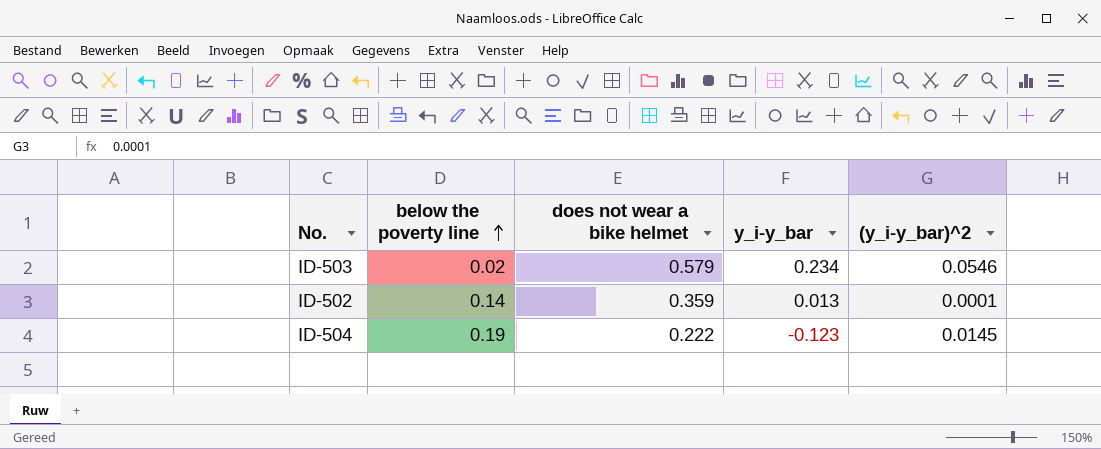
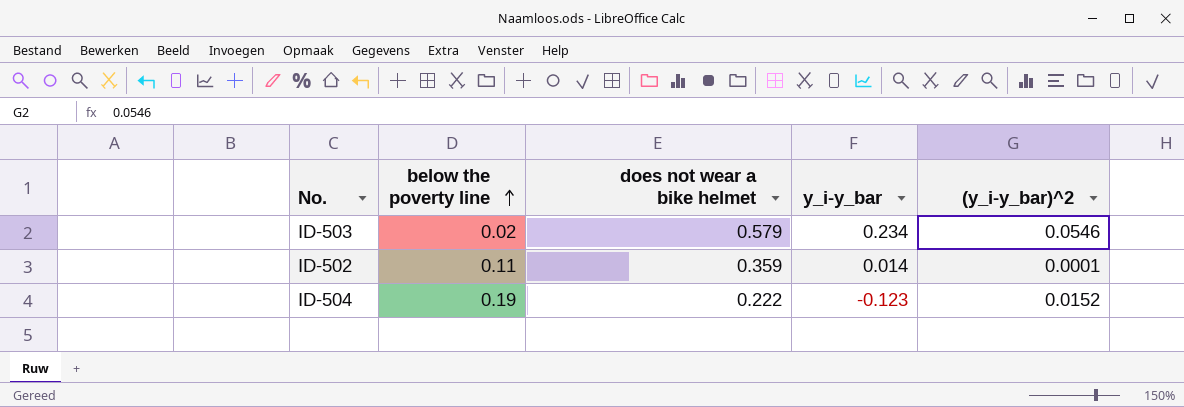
ID-502 | below the poverty line: 0.14 -> 0.11
ID-502 | y_i-y_bar: 0.013 -> 0.014
ID-504 | (y_i-y_bar)^2: 0.0145 -> 0.0152

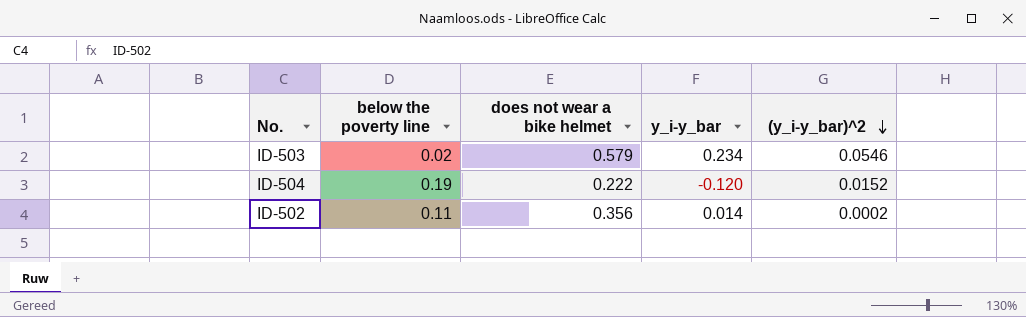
row order: below the poverty line ascending -> (y_i-y_bar)^2 descending
ID-504 | y_i-y_bar: -0.123 -> -0.120
ID-502 | does not wear a bike helmet: 0.359 -> 0.356
ID-502 | (y_i-y_bar)^2: 0.0001 -> 0.0002

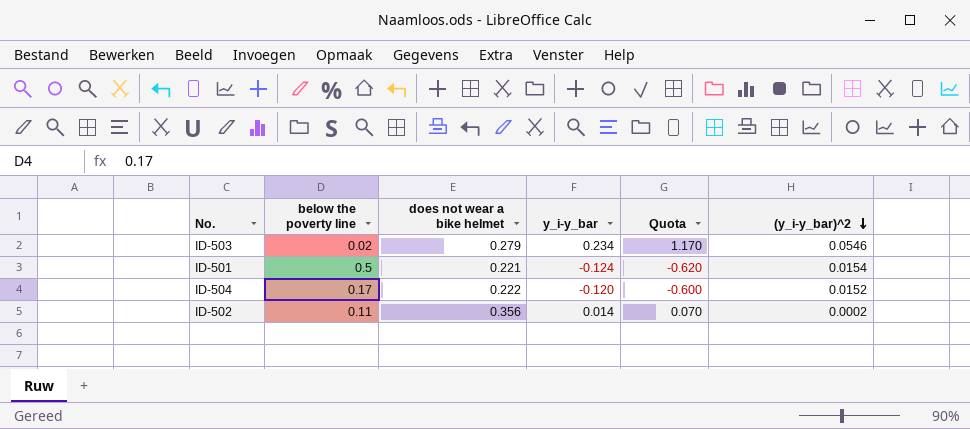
column Quota | formula: none -> [y_i-y_bar] * 5
ID-503 | does not wear a bike helmet: 0.579 -> 0.279
row ID-501: none -> 0.5 | 0.221 | -0.124 | -0.620 | 0.0154
ID-504 | below the poverty line: 0.19 -> 0.17

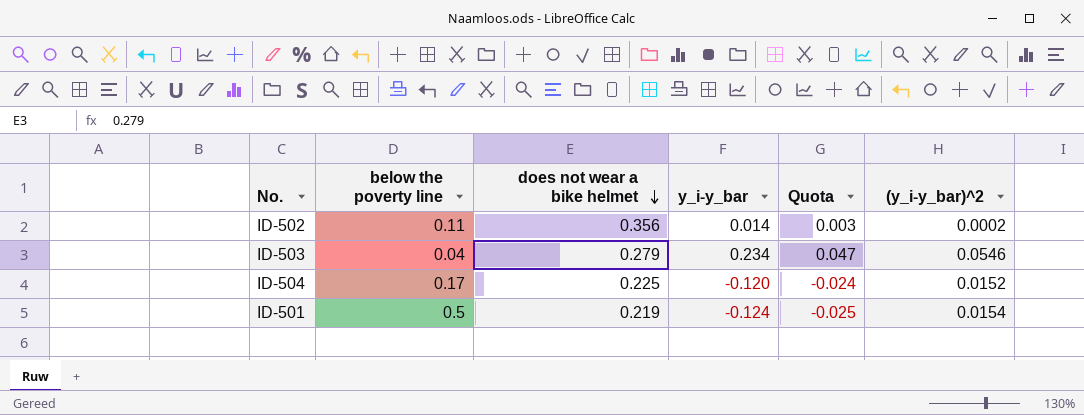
row order: (y_i-y_bar)^2 descending -> does not wear a bike helmet descending
column Quota | formula: [y_i-y_bar] * 5 -> [y_i-y_bar] * 0.2
ID-503 | below the poverty line: 0.02 -> 0.04
ID-504 | does not wear a bike helmet: 0.222 -> 0.225
ID-501 | does not wear a bike helmet: 0.221 -> 0.219

